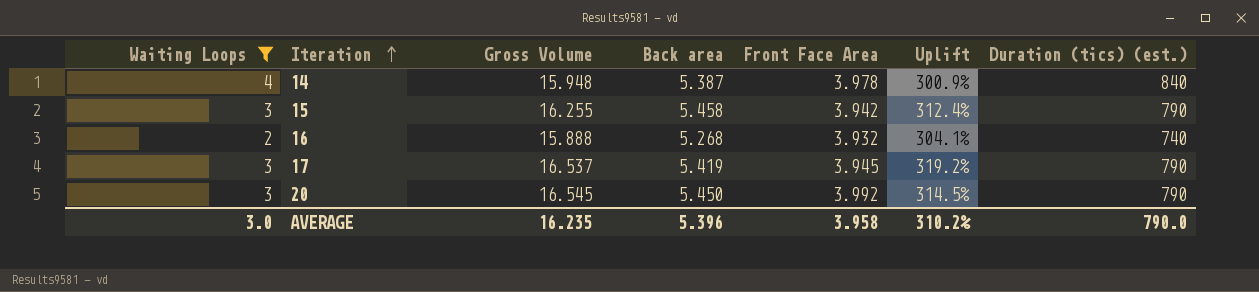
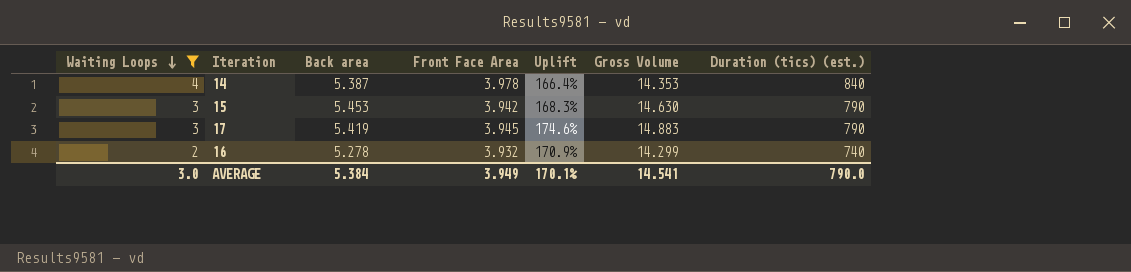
row order: Iteration ascending -> Waiting Loops descending
column Uplift | formula: ([Gross Volume] - [Front Face Area]) / [Front Face Area] -> ([Gross Volume] - [Back area]) / [Back area]
column Gross Volume | position: 3 -> 6
row 20: 3 | 16.545 | 5.450 | 3.992 | 314.5% | 790 -> none
14 | Gross Volume: 15.948 -> 14.353
15 | Back area: 5.458 -> 5.453
15 | Gross Volume: 16.255 -> 14.630
17 | Gross Volume: 16.537 -> 14.883
16 | Back area: 5.268 -> 5.278
16 | Gross Volume: 15.888 -> 14.299
AVERAGE | Back area: 5.396 -> 5.384
AVERAGE | Front Face Area: 3.958 -> 3.949
AVERAGE | Uplift: 310.2% -> 170.1%
AVERAGE | Gross Volume: 16.235 -> 14.541

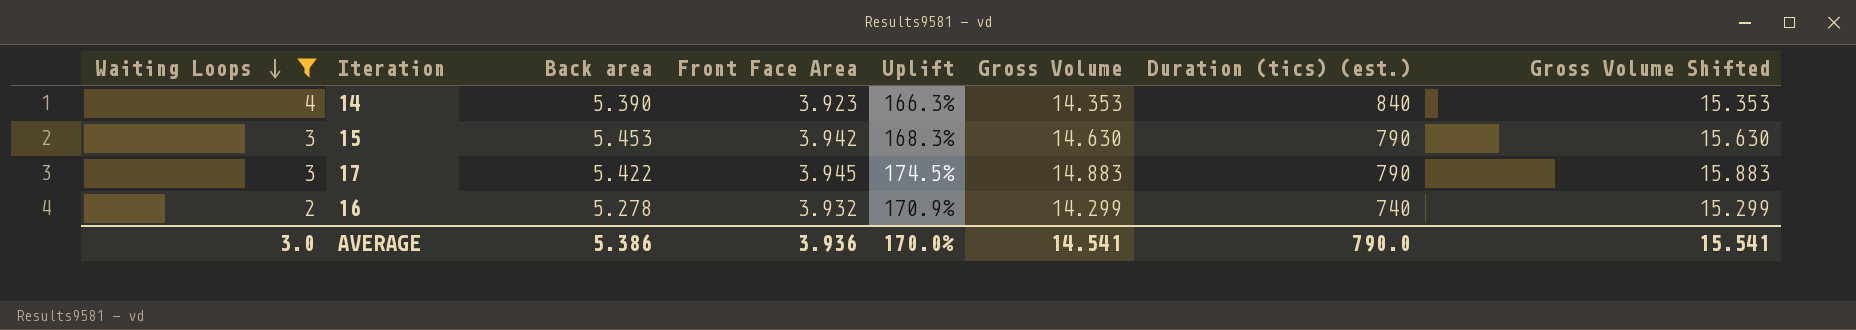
column Gross Volume Shifted | formula: none -> [Gross Volume] + 1
14 | Back area: 5.387 -> 5.390
14 | Front Face Area: 3.978 -> 3.923
14 | Uplift: 166.4% -> 166.3%
17 | Back area: 5.419 -> 5.422
17 | Uplift: 174.6% -> 174.5%
AVERAGE | Back area: 5.384 -> 5.386
AVERAGE | Front Face Area: 3.949 -> 3.936
AVERAGE | Uplift: 170.1% -> 170.0%

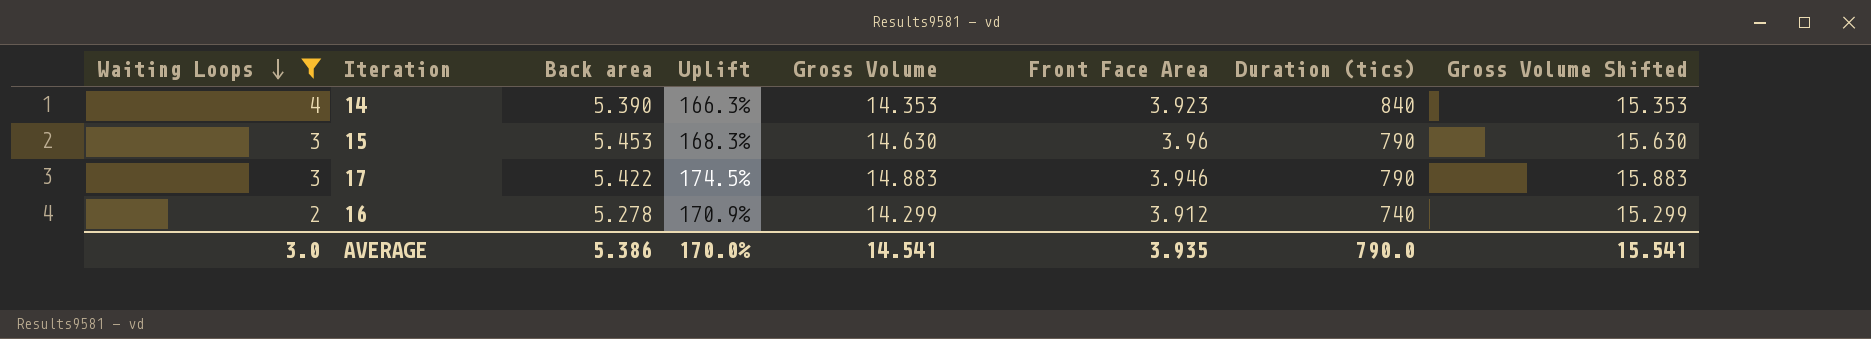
column Front Face Area | position: 4 -> 6
column name: Duration (tics) (est.) -> Duration (tics)
15 | Front Face Area: 3.942 -> 3.96
17 | Front Face Area: 3.945 -> 3.946
16 | Front Face Area: 3.932 -> 3.912
AVERAGE | Front Face Area: 3.936 -> 3.935

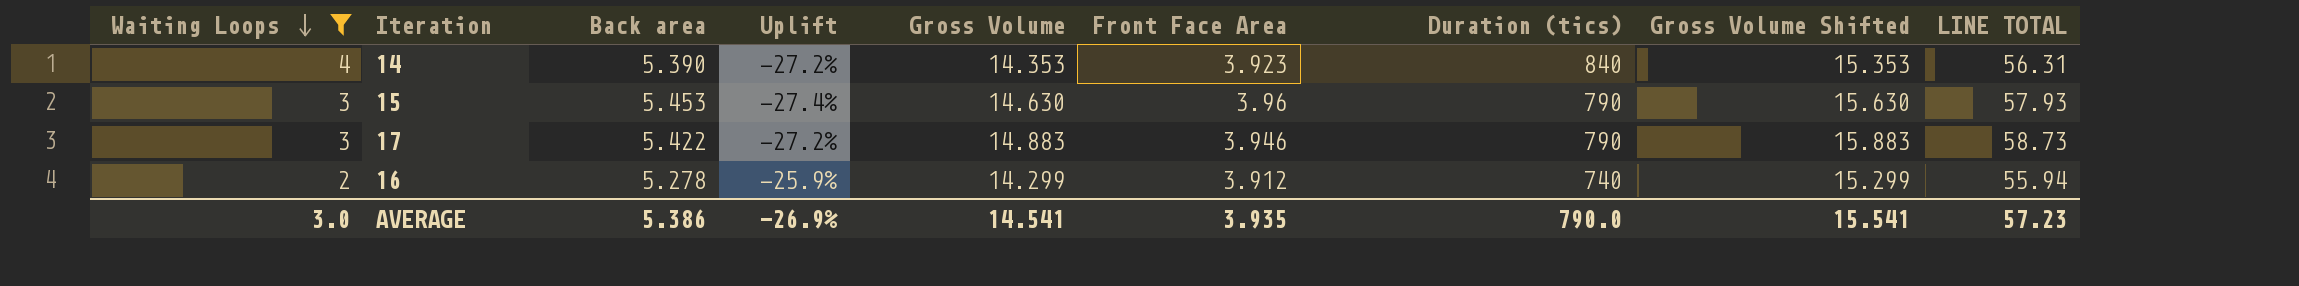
column Uplift | formula: ([Gross Volume] - [Back area]) / [Back area] -> ([Front Face Area] - [Back area]) / [Back area]
column LINE TOTAL | formula: none -> [Gross Volume] * [Front Face Area]
AVERAGE | Uplift: 170.0% -> -26.9%

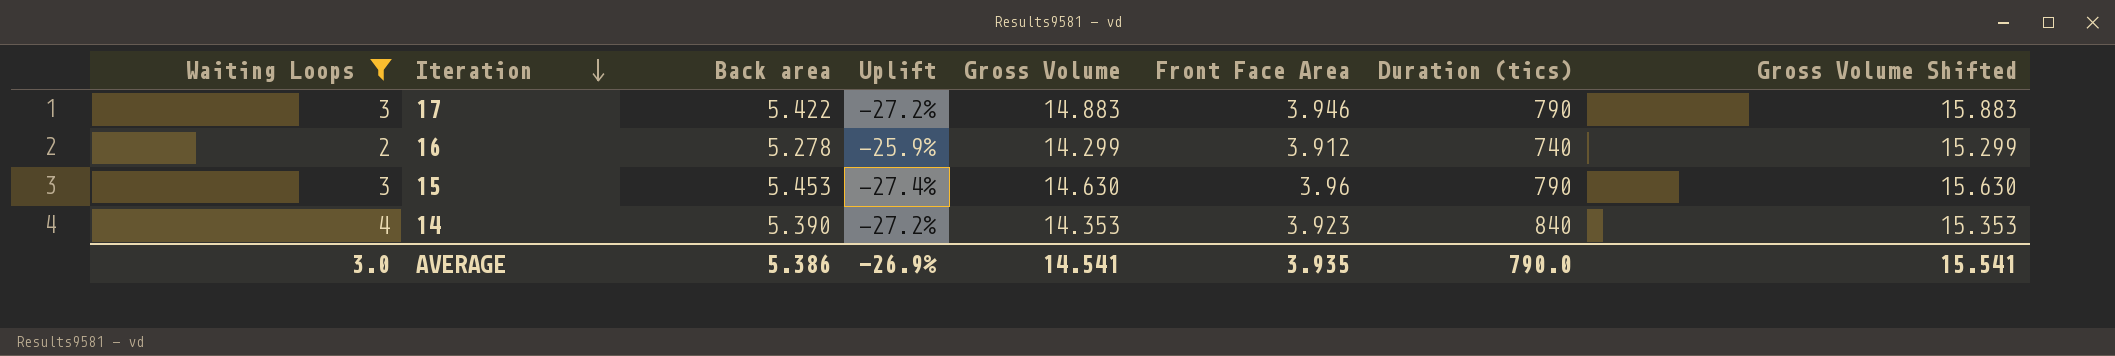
row order: Waiting Loops descending -> Iteration descending
column LINE TOTAL | formula: [Gross Volume] * [Front Face Area] -> none

